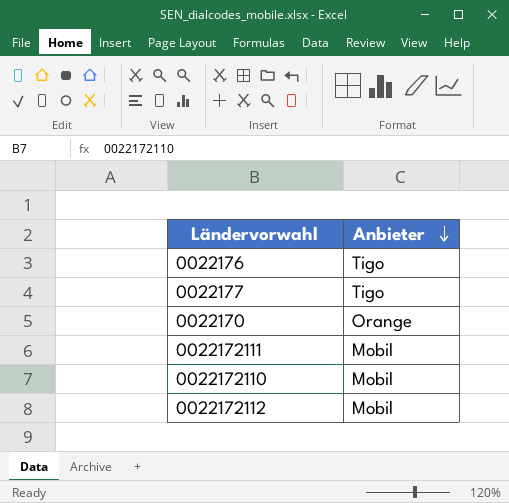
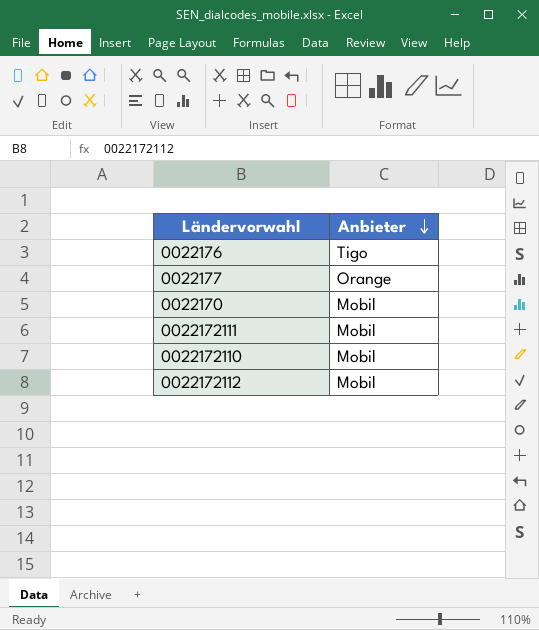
0022177 | Anbieter: Tigo -> Orange
0022170 | Anbieter: Orange -> Mobil

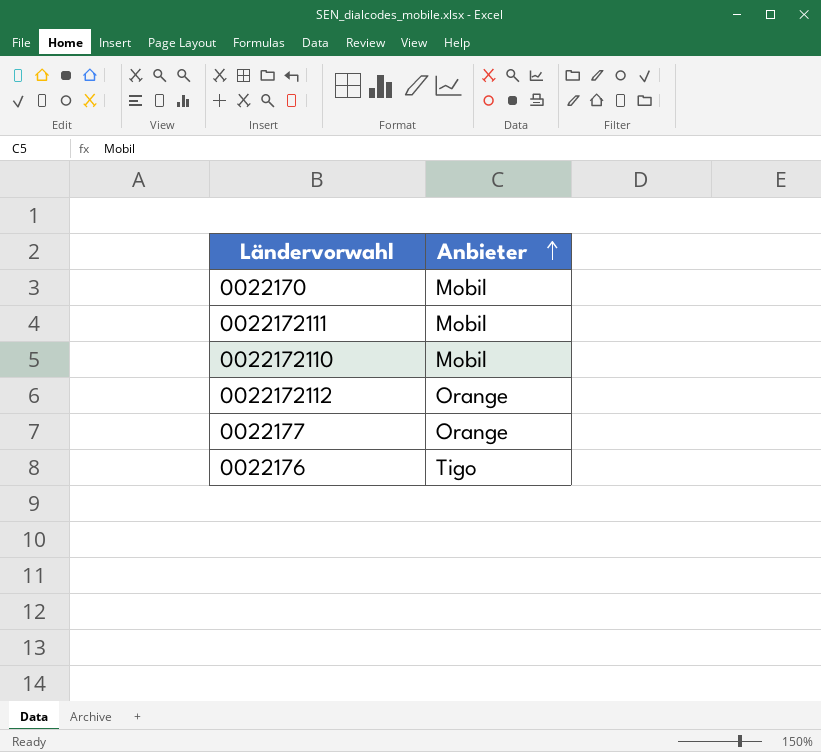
row order: Anbieter descending -> Anbieter ascending
0022172112 | Anbieter: Mobil -> Orange

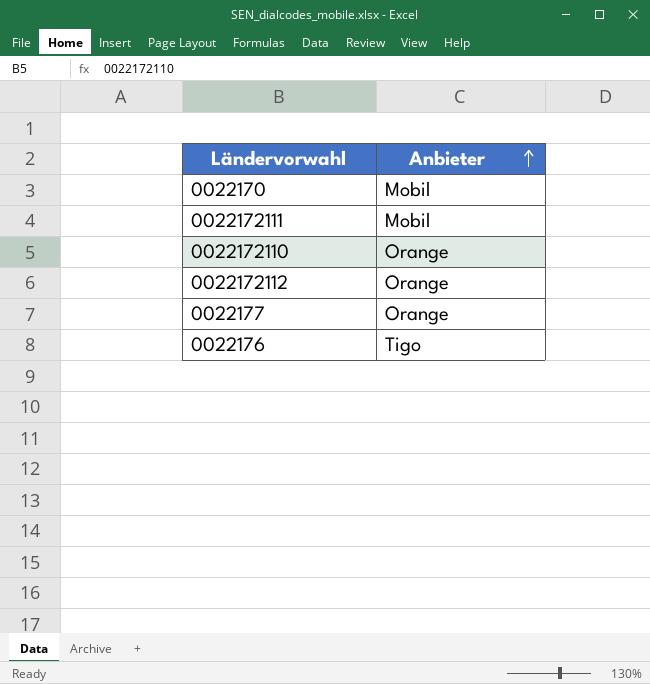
0022172110 | Anbieter: Mobil -> Orange

